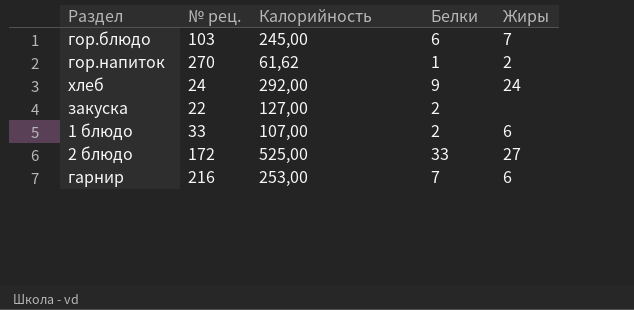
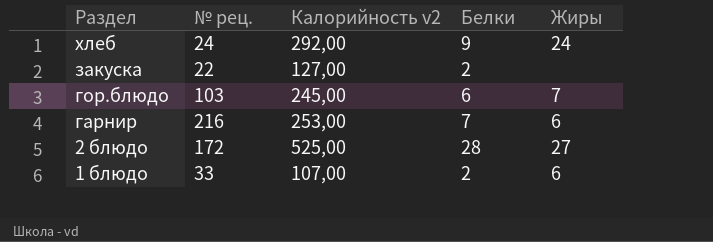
row order: none -> Раздел descending
column name: Калорийность -> Калорийность v2
row гор.напиток: 270 | 61,62 | 1 | 2 -> none
2 блюдо | Белки: 33 -> 28

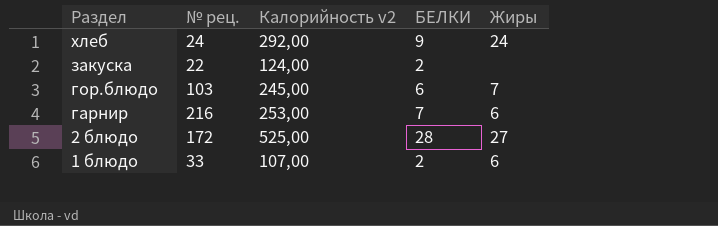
column name: Белки -> БЕЛКИ
закуска | Калорийность v2: 127,00 -> 124,00

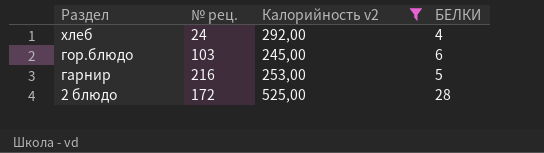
filter: none -> Калорийность v2 >= 245,00
column Жиры | position: 5 -> none
хлеб | БЕЛКИ: 9 -> 4
гарнир | БЕЛКИ: 7 -> 5

